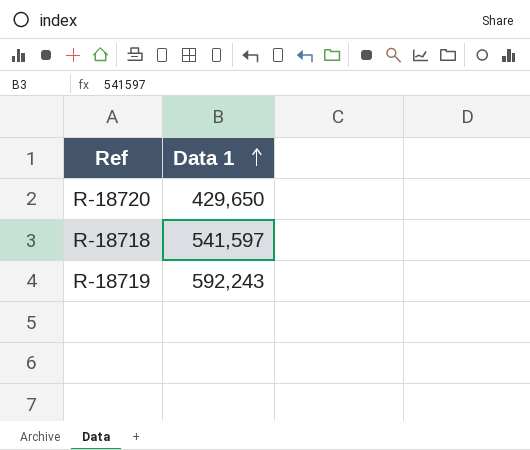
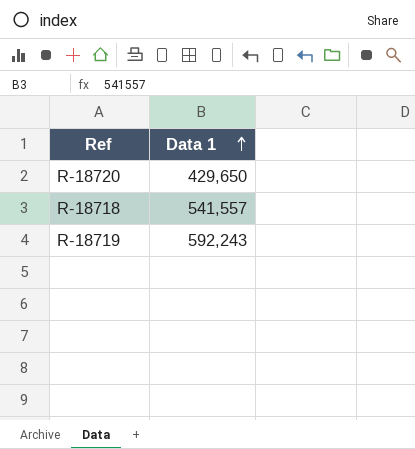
R-18718 | Data 1: 541,597 -> 541,557

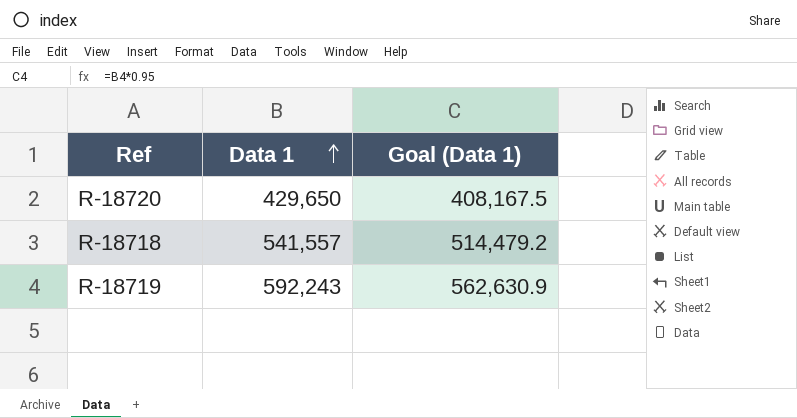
column Goal (Data 1) | formula: none -> [Data 1] * 0.95

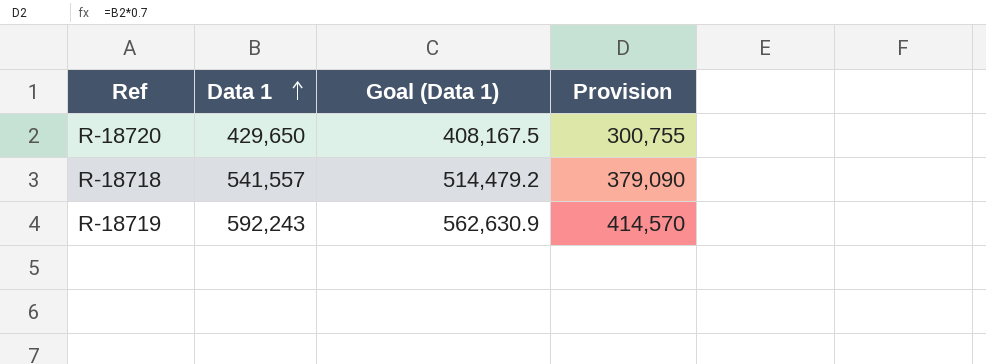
column Provision | formula: none -> [Data 1] * 0.7

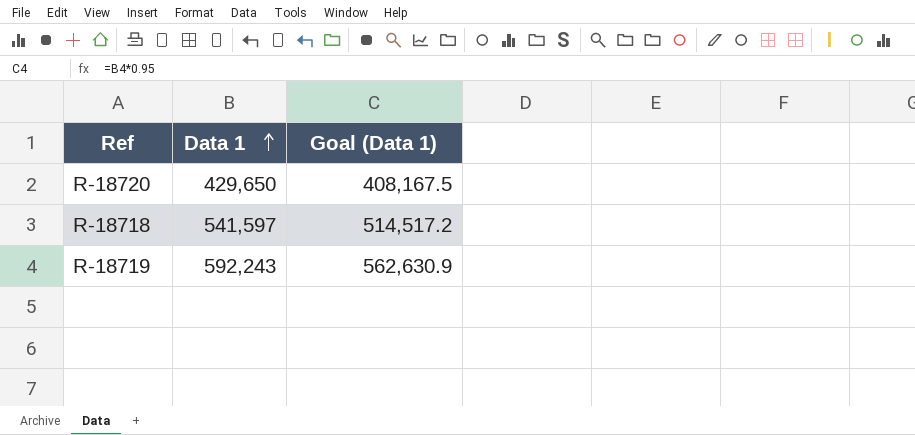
column Provision | formula: [Data 1] * 0.7 -> none
R-18718 | Data 1: 541,557 -> 541,597
R-18718 | Goal (Data 1): 514,479.2 -> 514,517.2

